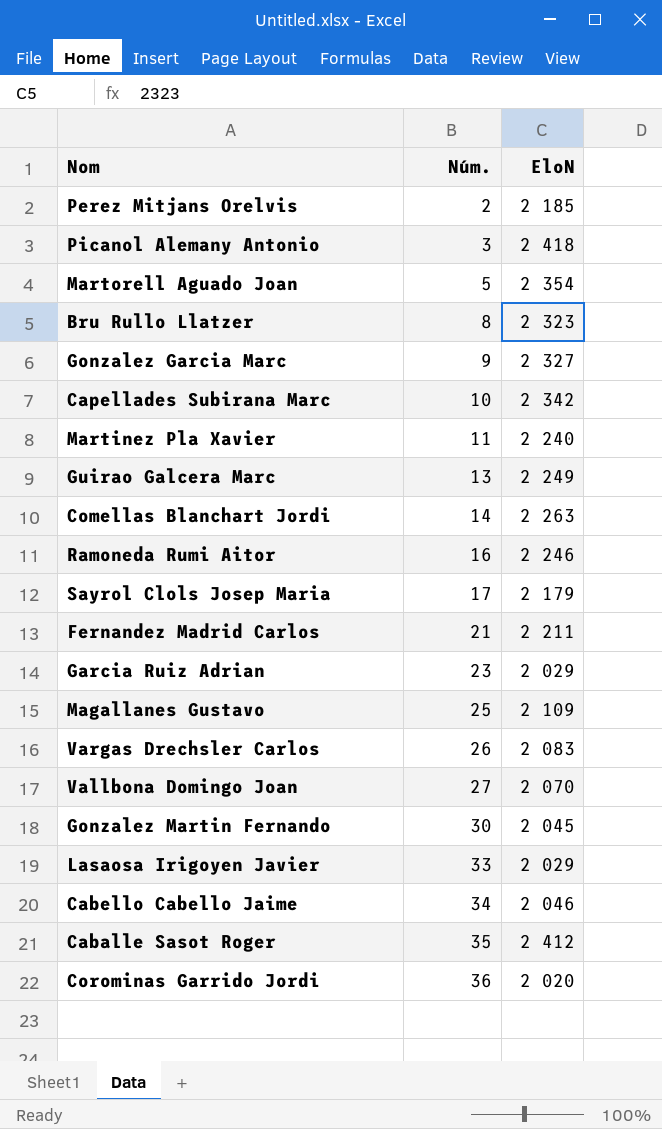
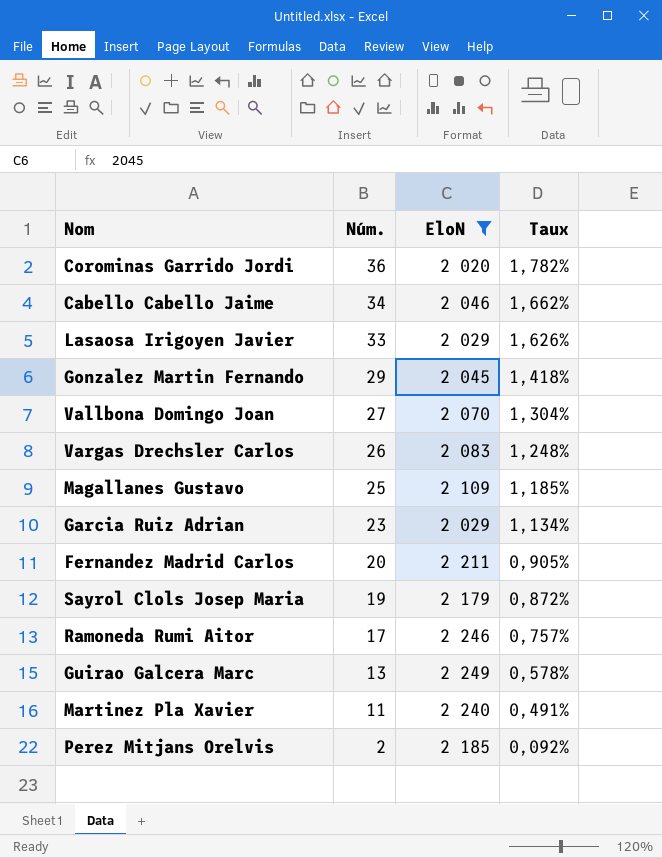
filter: none -> EloN <= 2 249
row order: Núm. ascending -> Núm. descending
column Taux | formula: none -> [Núm.] / [EloN]
Gonzalez Martin Fernando | Núm.: 30 -> 29
Fernandez Madrid Carlos | Núm.: 21 -> 20
Sayrol Clols Josep Maria | Núm.: 17 -> 19
Ramoneda Rumi Aitor | Núm.: 16 -> 17

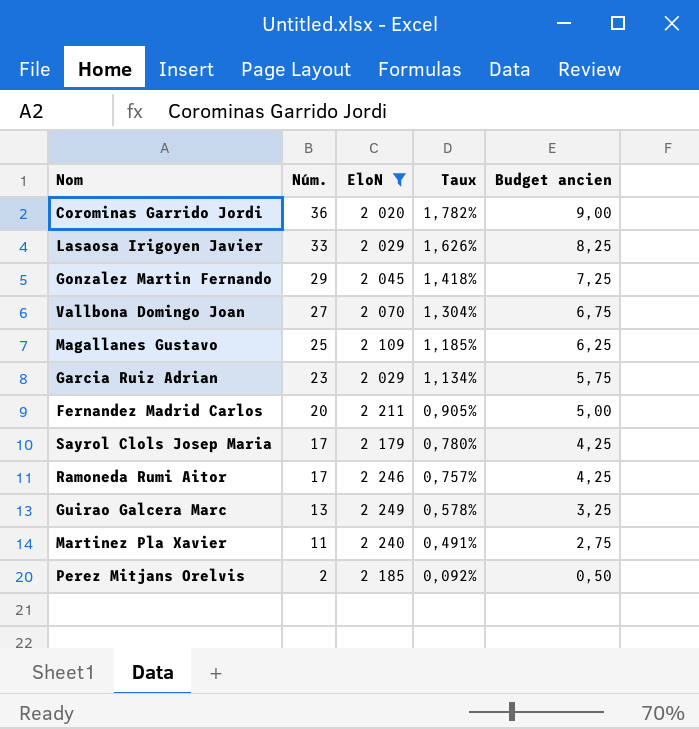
column Budget ancien | formula: none -> [Núm.] * 0,25
row Cabello Cabello Jaime: 34 | 2 046 | 1,662% -> none
row Vargas Drechsler Carlos: 26 | 2 083 | 1,248% -> none
Sayrol Clols Josep Maria | Núm.: 19 -> 17
Sayrol Clols Josep Maria | Taux: 0,872% -> 0,780%

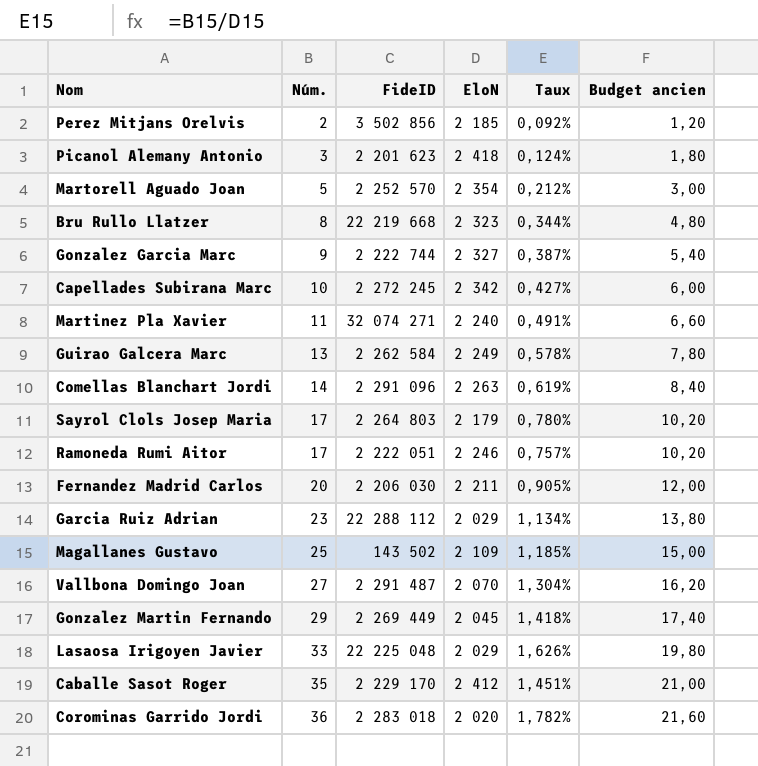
filter: EloN <= 2 249 -> none
row order: Núm. descending -> Núm. ascending
column FideID | position: none -> 3
column Budget ancien | formula: [Núm.] * 0,25 -> [Núm.] * 0,6

